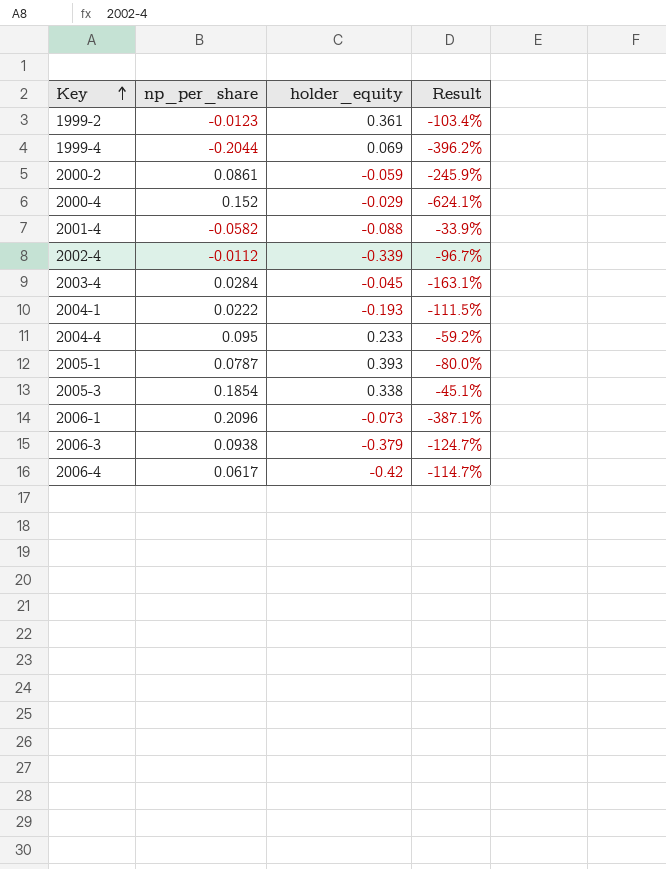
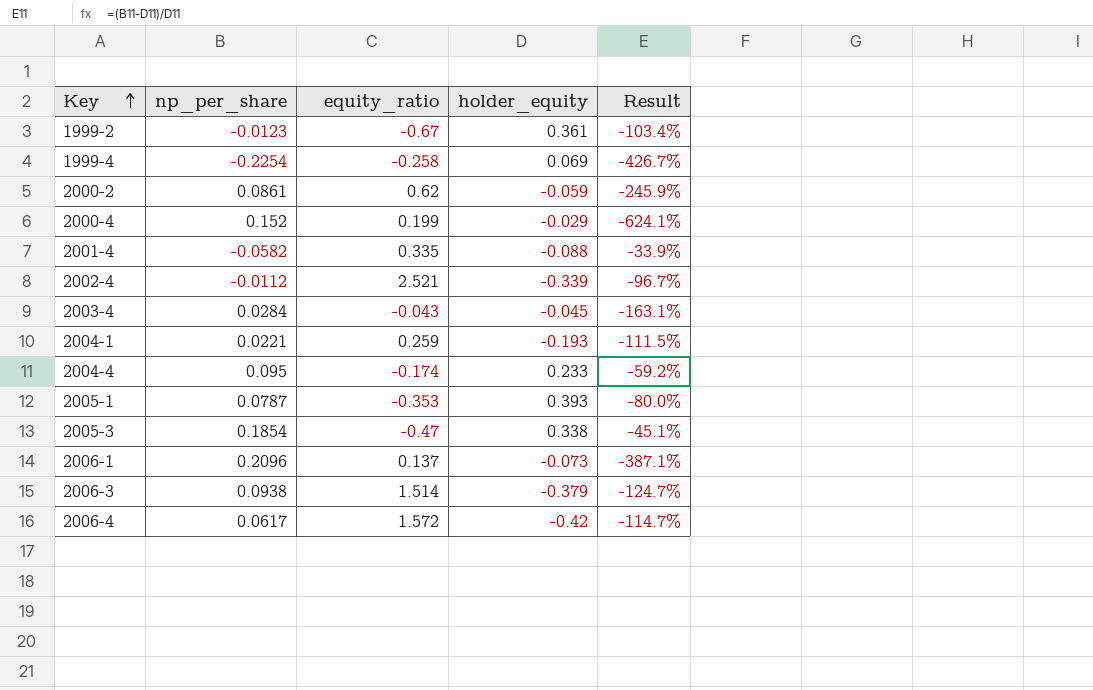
column equity_ratio | position: none -> 3
1999-4 | np_per_share: -0.2044 -> -0.2254
1999-4 | Result: -396.2% -> -426.7%
2004-1 | np_per_share: 0.0222 -> 0.0221

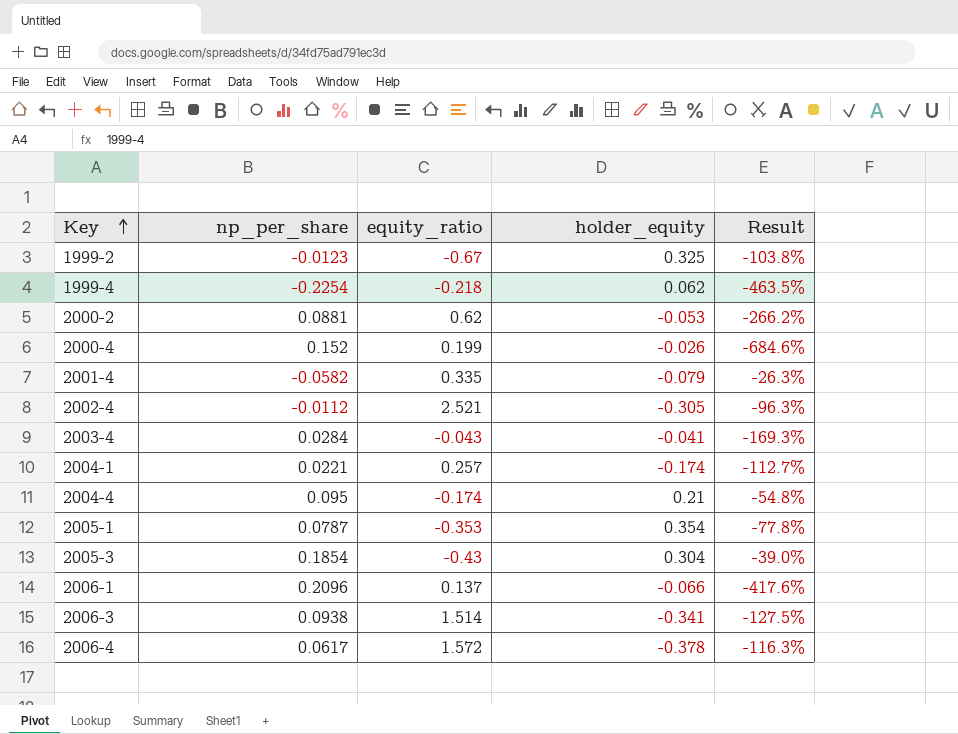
1999-2 | holder_equity: 0.361 -> 0.325
1999-2 | Result: -103.4% -> -103.8%
1999-4 | equity_ratio: -0.258 -> -0.218
1999-4 | holder_equity: 0.069 -> 0.062
1999-4 | Result: -426.7% -> -463.5%
2000-2 | np_per_share: 0.0861 -> 0.0881
2000-2 | holder_equity: -0.059 -> -0.053
2000-2 | Result: -245.9% -> -266.2%
2000-4 | holder_equity: -0.029 -> -0.026
2000-4 | Result: -624.1% -> -684.6%
2001-4 | holder_equity: -0.088 -> -0.079
2001-4 | Result: -33.9% -> -26.3%
2002-4 | holder_equity: -0.339 -> -0.305
2002-4 | Result: -96.7% -> -96.3%
2003-4 | holder_equity: -0.045 -> -0.041
2003-4 | Result: -163.1% -> -169.3%
2004-1 | equity_ratio: 0.259 -> 0.257
2004-1 | holder_equity: -0.193 -> -0.174
2004-1 | Result: -111.5% -> -112.7%
2004-4 | holder_equity: 0.233 -> 0.21
2004-4 | Result: -59.2% -> -54.8%
2005-1 | holder_equity: 0.393 -> 0.354
2005-1 | Result: -80.0% -> -77.8%
2005-3 | equity_ratio: -0.47 -> -0.43
2005-3 | holder_equity: 0.338 -> 0.304
2005-3 | Result: -45.1% -> -39.0%
2006-1 | holder_equity: -0.073 -> -0.066
2006-1 | Result: -387.1% -> -417.6%
2006-3 | holder_equity: -0.379 -> -0.341
2006-3 | Result: -124.7% -> -127.5%
2006-4 | holder_equity: -0.42 -> -0.378
2006-4 | Result: -114.7% -> -116.3%

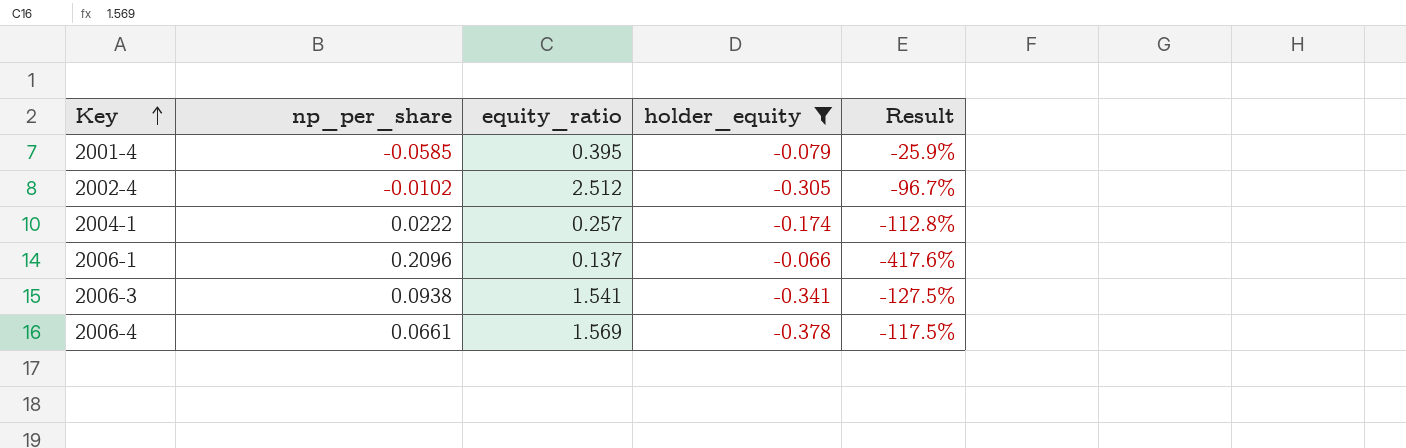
filter: none -> holder_equity <= -0.066
2001-4 | np_per_share: -0.0582 -> -0.0585
2001-4 | equity_ratio: 0.335 -> 0.395
2001-4 | Result: -26.3% -> -25.9%
2002-4 | np_per_share: -0.0112 -> -0.0102
2002-4 | equity_ratio: 2.521 -> 2.512
2002-4 | Result: -96.3% -> -96.7%
2004-1 | np_per_share: 0.0221 -> 0.0222
2004-1 | Result: -112.7% -> -112.8%
2006-3 | equity_ratio: 1.514 -> 1.541
2006-4 | np_per_share: 0.0617 -> 0.0661
2006-4 | equity_ratio: 1.572 -> 1.569
2006-4 | Result: -116.3% -> -117.5%

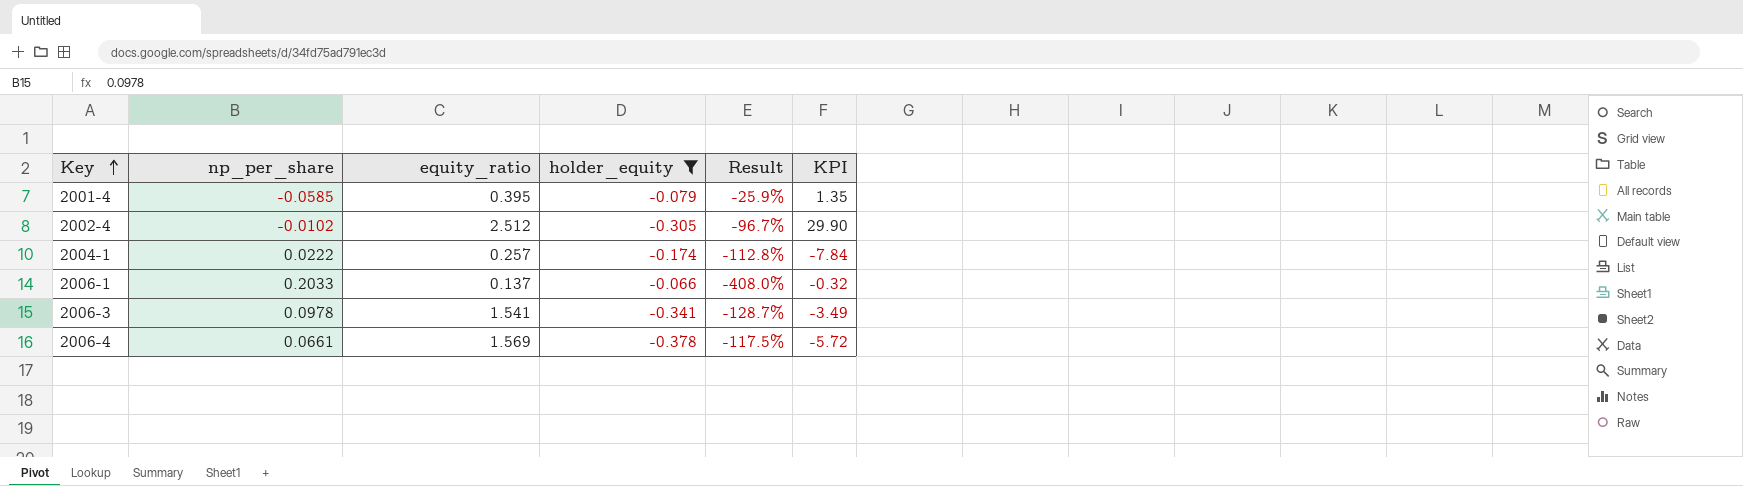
column KPI | formula: none -> [holder_equity] / [np_per_share]
2006-1 | np_per_share: 0.2096 -> 0.2033
2006-1 | Result: -417.6% -> -408.0%
2006-3 | np_per_share: 0.0938 -> 0.0978
2006-3 | Result: -127.5% -> -128.7%

